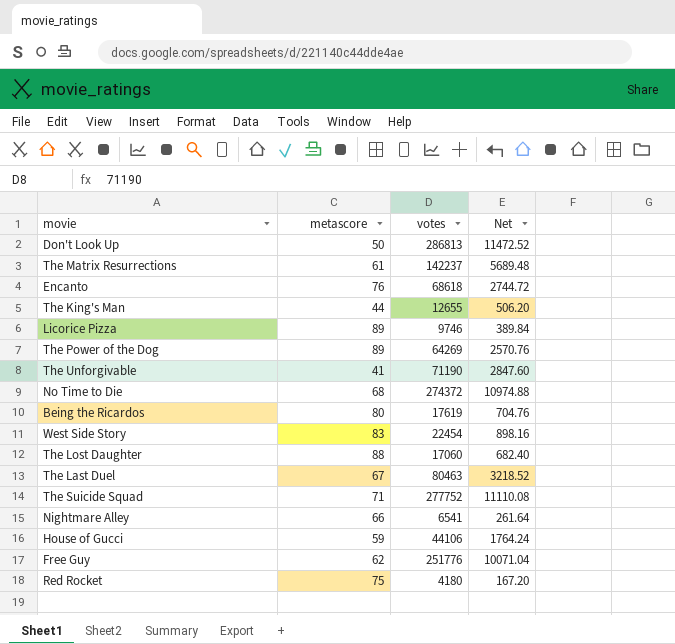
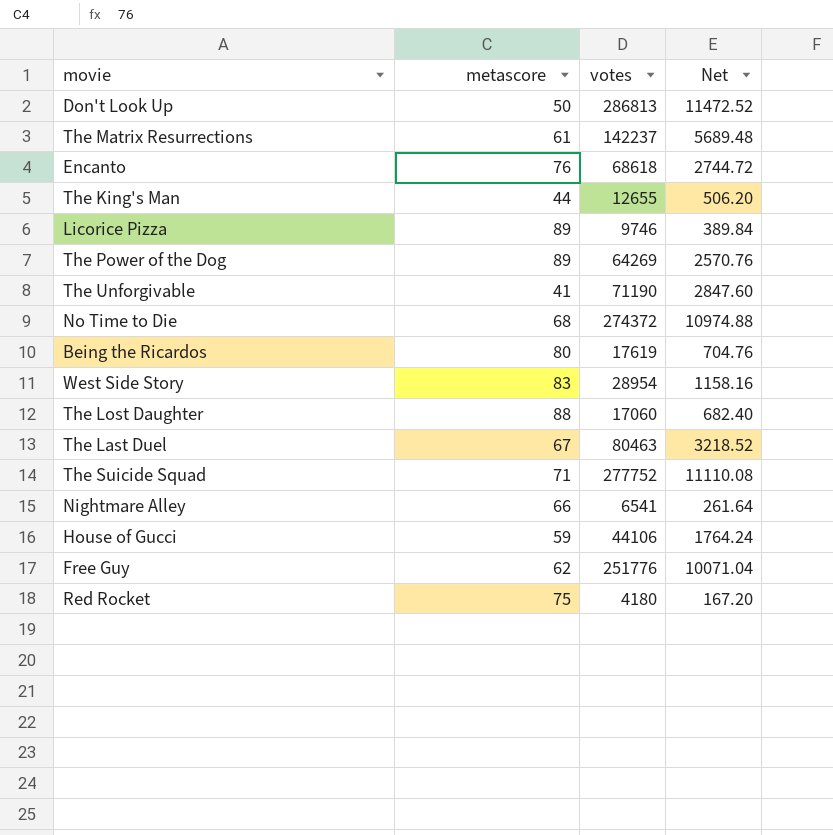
West Side Story | votes: 22454 -> 28954
West Side Story | Net: 898.16 -> 1158.16

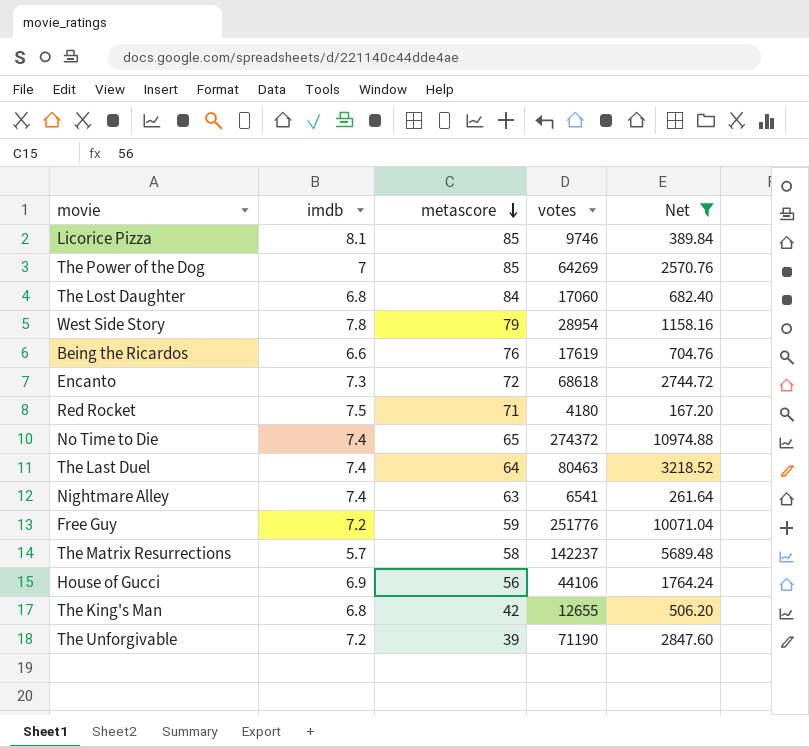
filter: none -> Net <= 10974.88
row order: none -> metascore descending
column imdb | position: none -> 2
Licorice Pizza | metascore: 89 -> 85
The Power of the Dog | metascore: 89 -> 85
The Lost Daughter | metascore: 88 -> 84
West Side Story | metascore: 83 -> 79
Being the Ricardos | metascore: 80 -> 76
Encanto | metascore: 76 -> 72
Red Rocket | metascore: 75 -> 71
No Time to Die | metascore: 68 -> 65
The Last Duel | metascore: 67 -> 64
Nightmare Alley | metascore: 66 -> 63
Free Guy | metascore: 62 -> 59
The Matrix Resurrections | metascore: 61 -> 58
House of Gucci | metascore: 59 -> 56
The King's Man | metascore: 44 -> 42
The Unforgivable | metascore: 41 -> 39

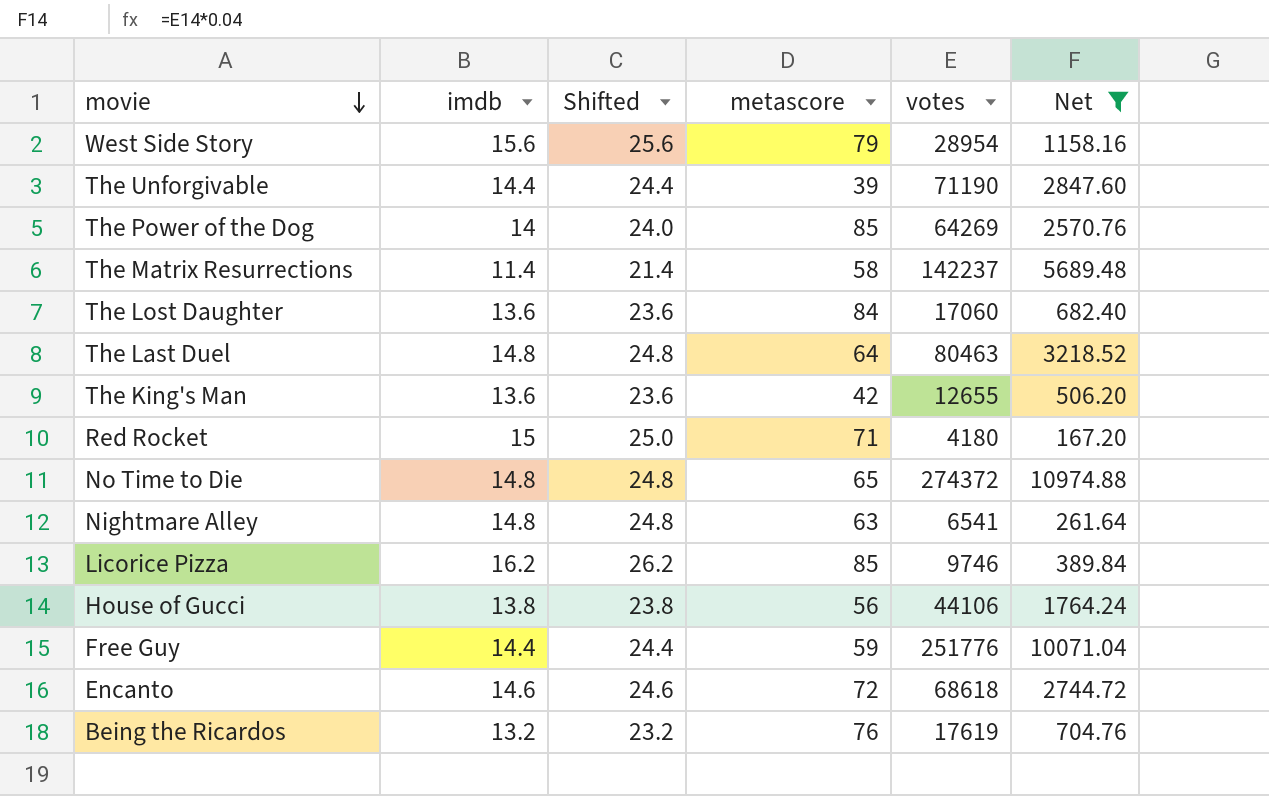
row order: metascore descending -> movie descending
column Shifted | formula: none -> [imdb] + 10
West Side Story | imdb: 7.8 -> 15.6
The Unforgivable | imdb: 7.2 -> 14.4
The Power of the Dog | imdb: 7 -> 14
The Matrix Resurrections | imdb: 5.7 -> 11.4
The Lost Daughter | imdb: 6.8 -> 13.6
The Last Duel | imdb: 7.4 -> 14.8
The King's Man | imdb: 6.8 -> 13.6
Red Rocket | imdb: 7.5 -> 15
No Time to Die | imdb: 7.4 -> 14.8
Nightmare Alley | imdb: 7.4 -> 14.8
Licorice Pizza | imdb: 8.1 -> 16.2
House of Gucci | imdb: 6.9 -> 13.8
Free Guy | imdb: 7.2 -> 14.4
Encanto | imdb: 7.3 -> 14.6
Being the Ricardos | imdb: 6.6 -> 13.2

